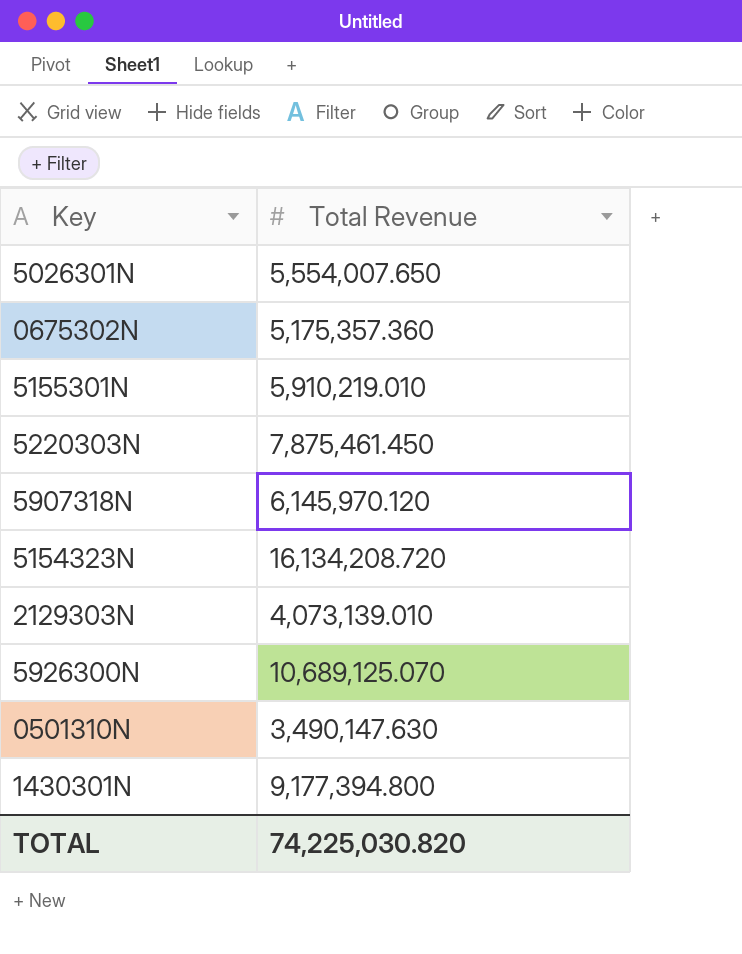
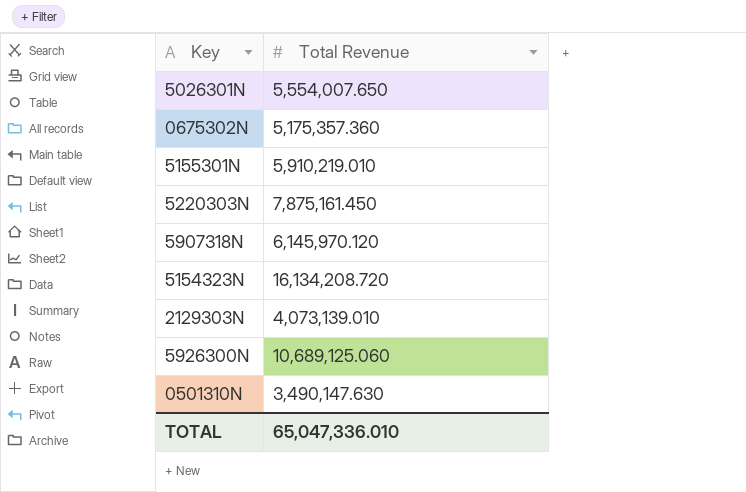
row 1430301N: 9,177,394.800 -> none
5220303N | Total Revenue: 7,875,461.450 -> 7,875,161.450
5926300N | Total Revenue: 10,689,125.070 -> 10,689,125.060
TOTAL | Total Revenue: 74,225,030.820 -> 65,047,336.010

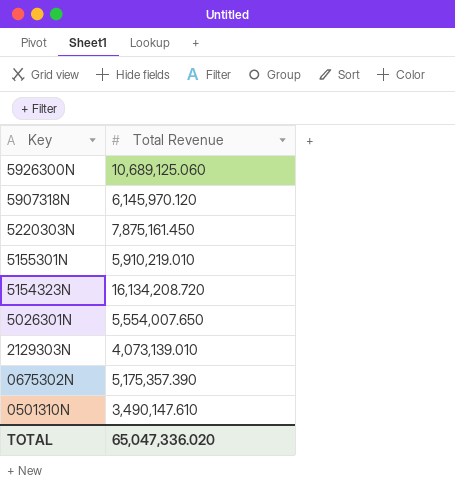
row order: none -> Key descending
0675302N | Total Revenue: 5,175,357.360 -> 5,175,357.390
0501310N | Total Revenue: 3,490,147.630 -> 3,490,147.610
TOTAL | Total Revenue: 65,047,336.010 -> 65,047,336.020

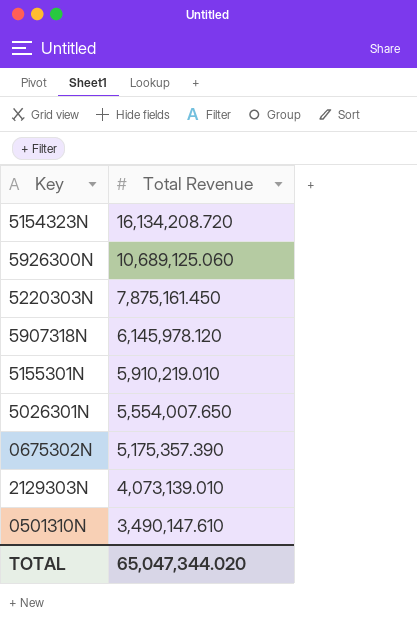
row order: Key descending -> Total Revenue descending
5907318N | Total Revenue: 6,145,970.120 -> 6,145,978.120
TOTAL | Total Revenue: 65,047,336.020 -> 65,047,344.020

